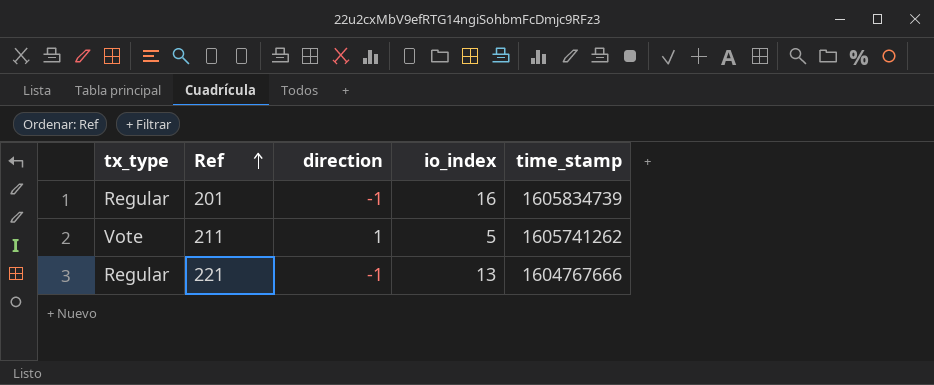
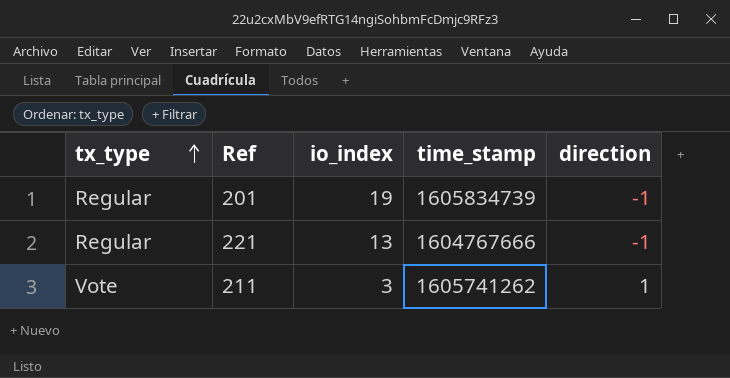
row order: Ref ascending -> tx_type ascending
column direction | position: 3 -> 5
201 | io_index: 16 -> 19
211 | io_index: 5 -> 3

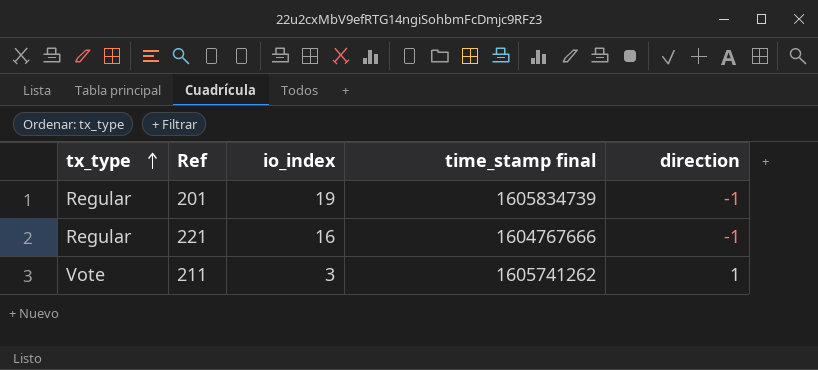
column name: time_stamp -> time_stamp final
221 | io_index: 13 -> 16

